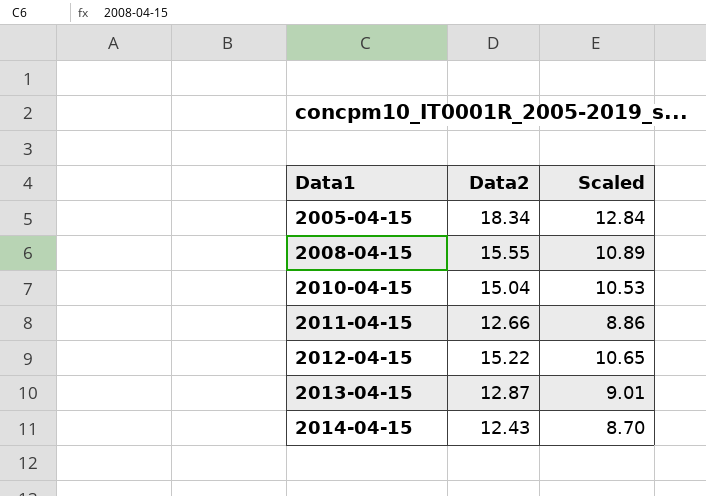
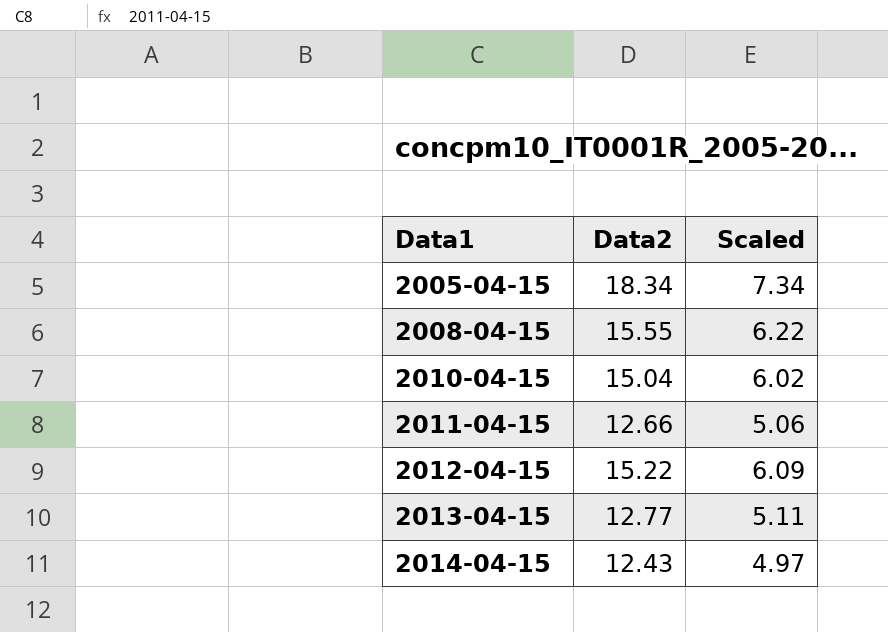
column Scaled | formula: [Data2] * 0.7 -> [Data2] * 0.4
2013-04-15 | Data2: 12.87 -> 12.77

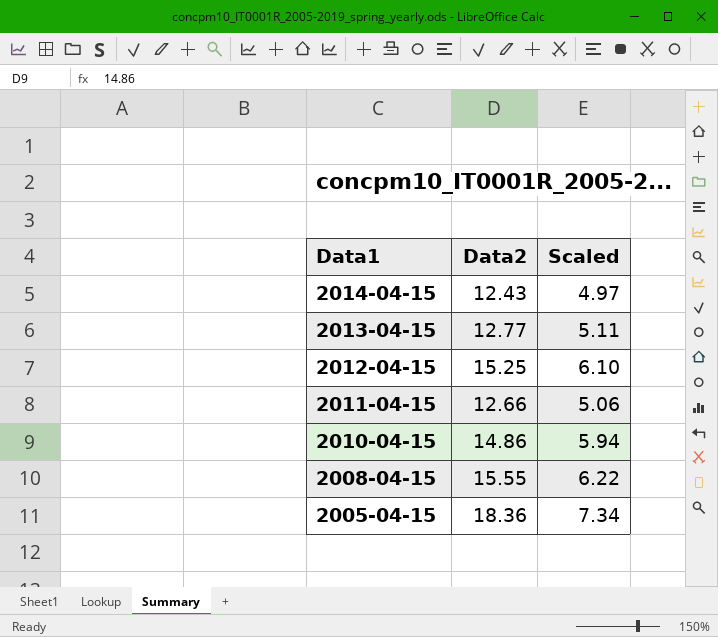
row order: Data1 ascending -> Data1 descending
2012-04-15 | Data2: 15.22 -> 15.25
2012-04-15 | Scaled: 6.09 -> 6.10
2010-04-15 | Data2: 15.04 -> 14.86
2010-04-15 | Scaled: 6.02 -> 5.94
2005-04-15 | Data2: 18.34 -> 18.36

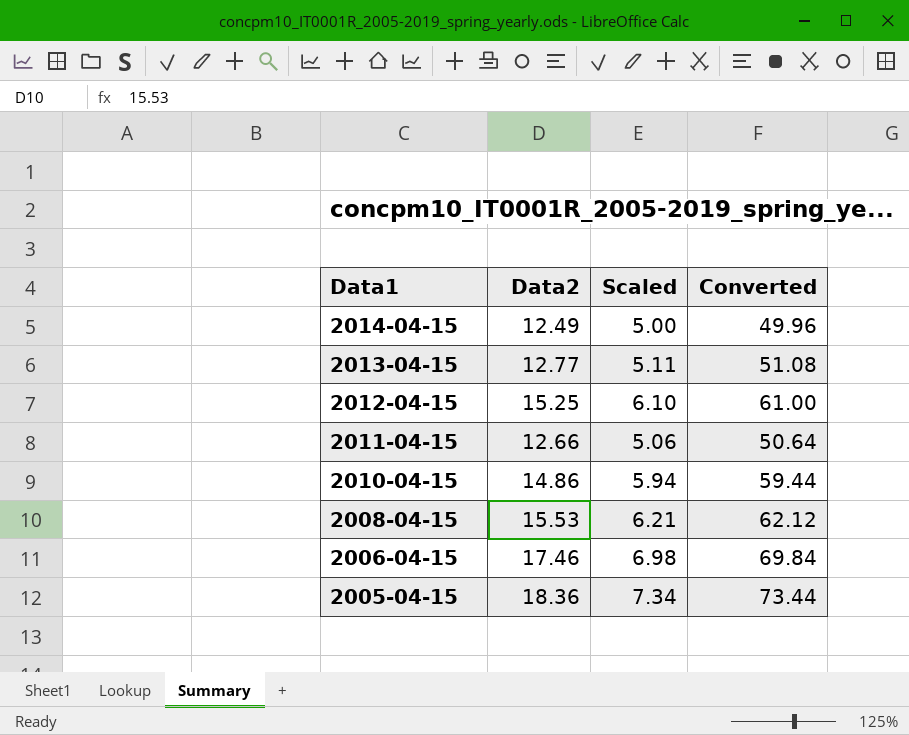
column Converted | formula: none -> [Data2] * 4
2014-04-15 | Data2: 12.43 -> 12.49
2014-04-15 | Scaled: 4.97 -> 5.00
2008-04-15 | Data2: 15.55 -> 15.53
2008-04-15 | Scaled: 6.22 -> 6.21
row 2006-04-15: none -> 17.46 | 6.98 | 69.84

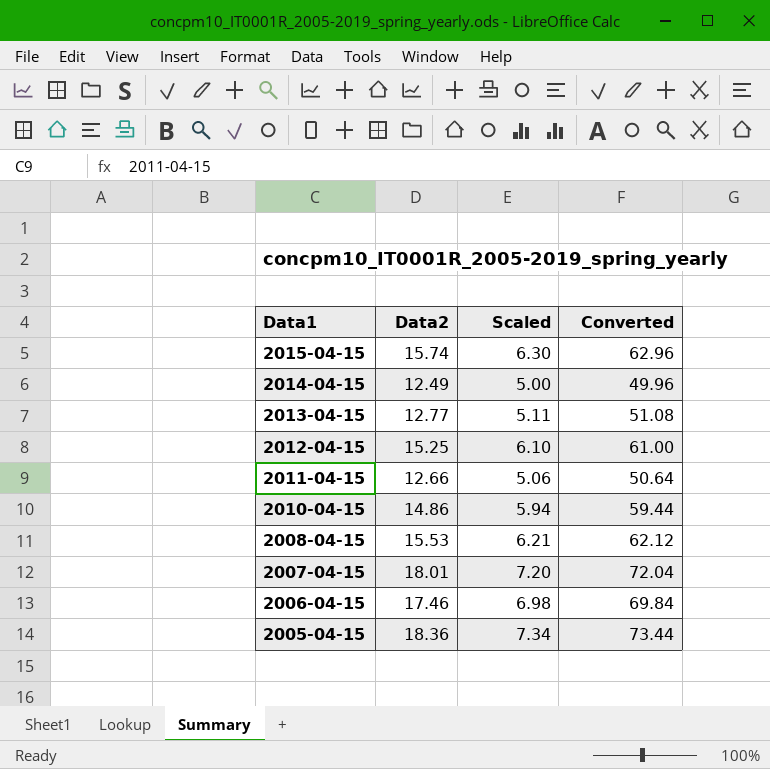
row 2015-04-15: none -> 15.74 | 6.30 | 62.96
row 2007-04-15: none -> 18.01 | 7.20 | 72.04

